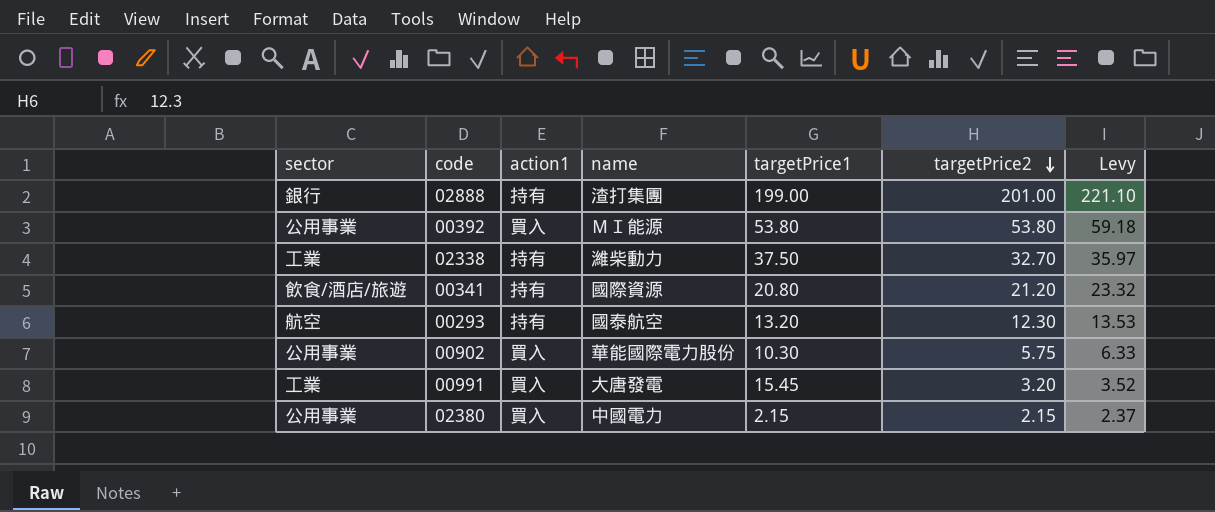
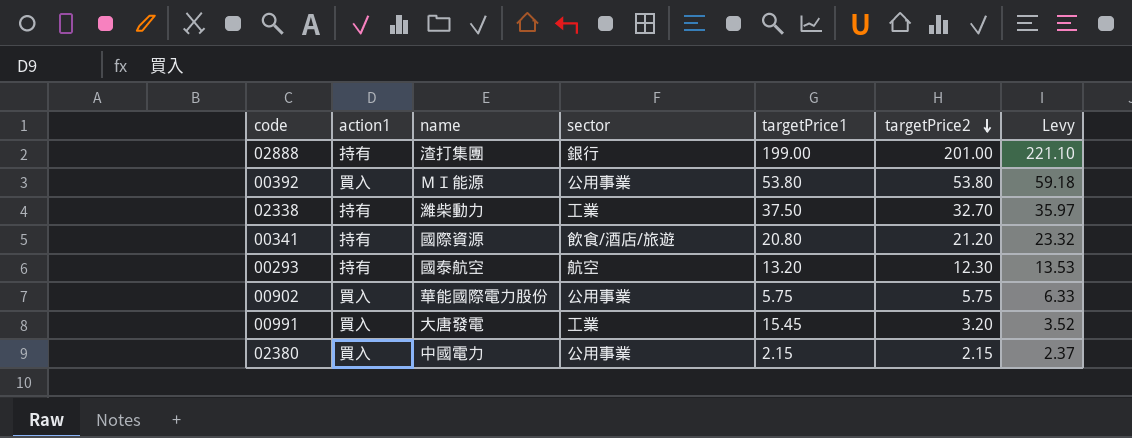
column sector | position: 1 -> 4
00902 | targetPrice1: 10.30 -> 5.75

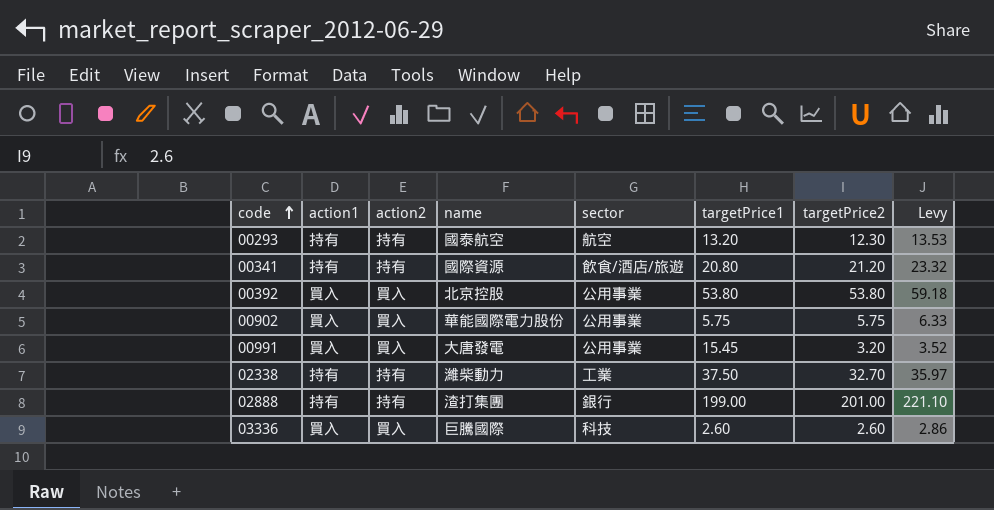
row order: targetPrice2 descending -> code ascending
column action2 | position: none -> 3
row 02380: 買入 | 中國電力 | 公用事業 | 2.15 | 2.15 | 2.37 -> none
00392 | name: ＭＩ能源 -> 北京控股
00991 | sector: 工業 -> 公用事業
row 03336: none -> 買入 | 買入 | 巨騰國際 | 科技 | 2.60 | 2.60 | 2.86

